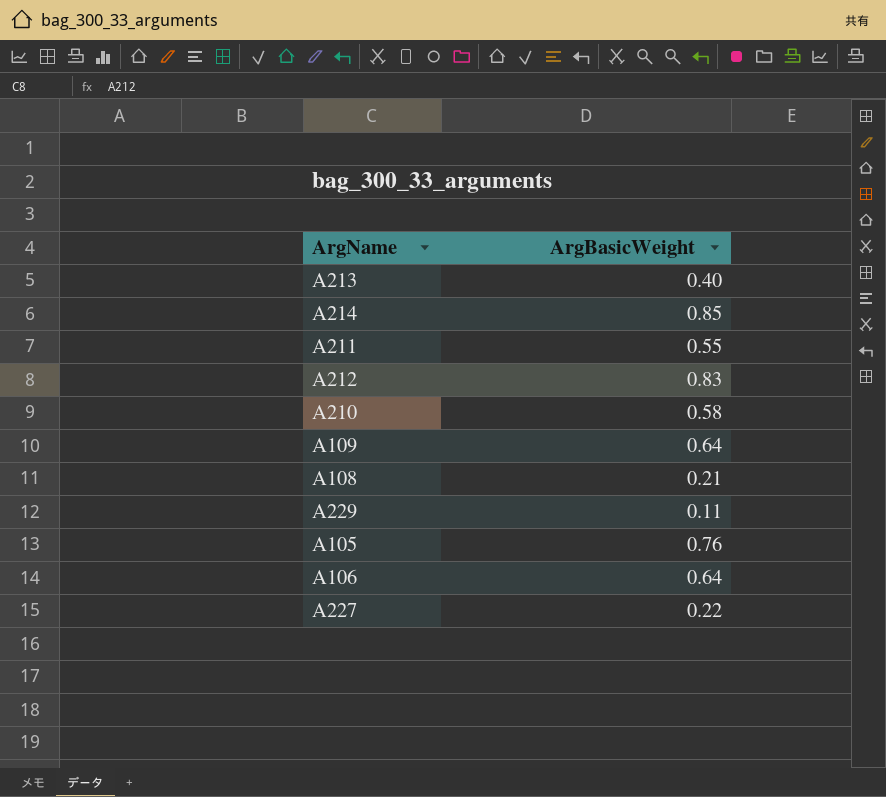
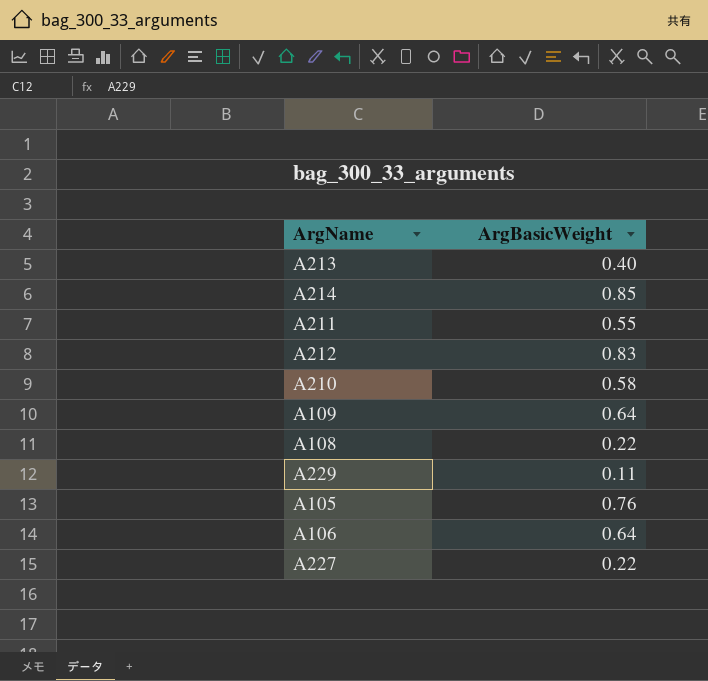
A108 | ArgBasicWeight: 0.21 -> 0.22

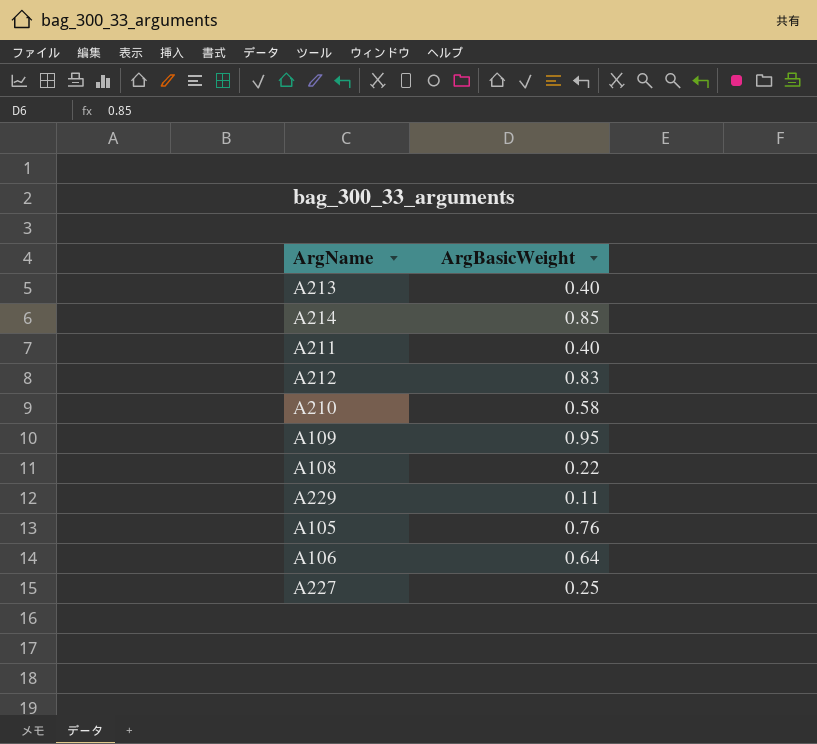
A211 | ArgBasicWeight: 0.55 -> 0.40
A109 | ArgBasicWeight: 0.64 -> 0.95
A227 | ArgBasicWeight: 0.22 -> 0.25

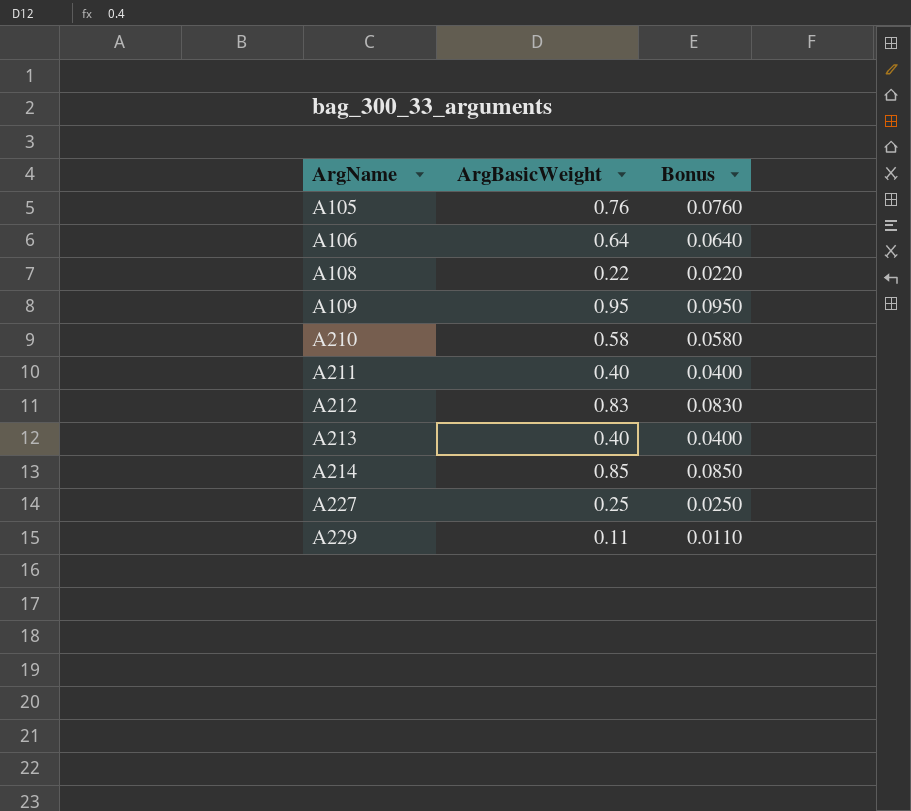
row order: none -> ArgName ascending
column Bonus | formula: none -> [ArgBasicWeight] * 0.1

